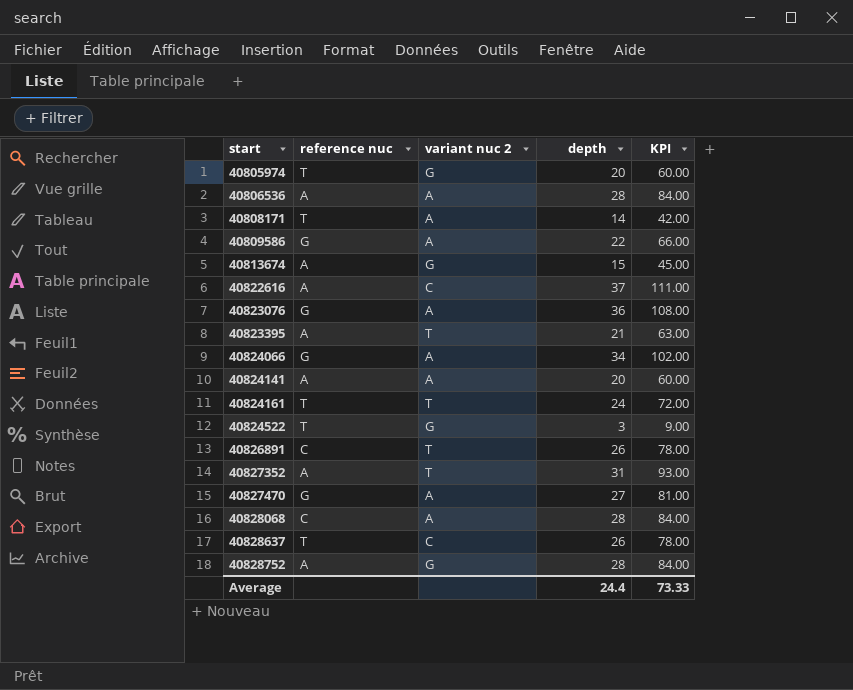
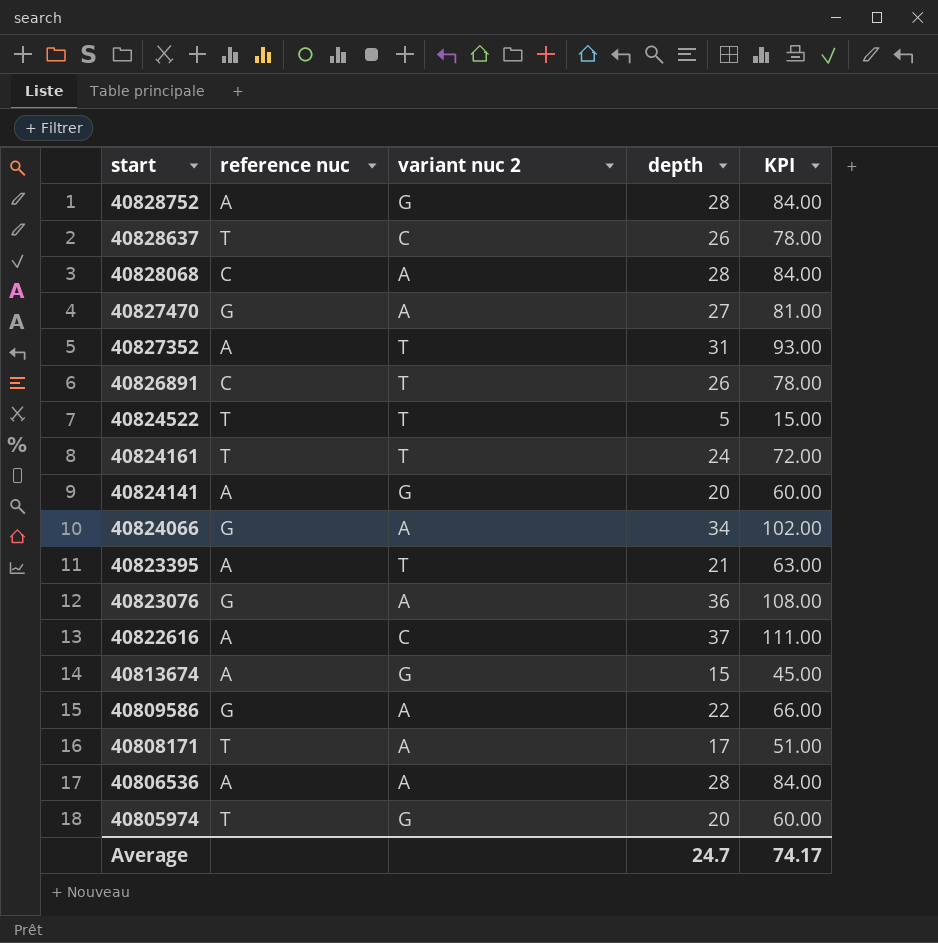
row order: start ascending -> start descending
40824522 | variant nuc 2: G -> T
40824522 | depth: 3 -> 5
40824522 | KPI: 9.00 -> 15.00
40824141 | variant nuc 2: A -> G
40808171 | depth: 14 -> 17
40808171 | KPI: 42.00 -> 51.00
Average | depth: 24.4 -> 24.7
Average | KPI: 73.33 -> 74.17

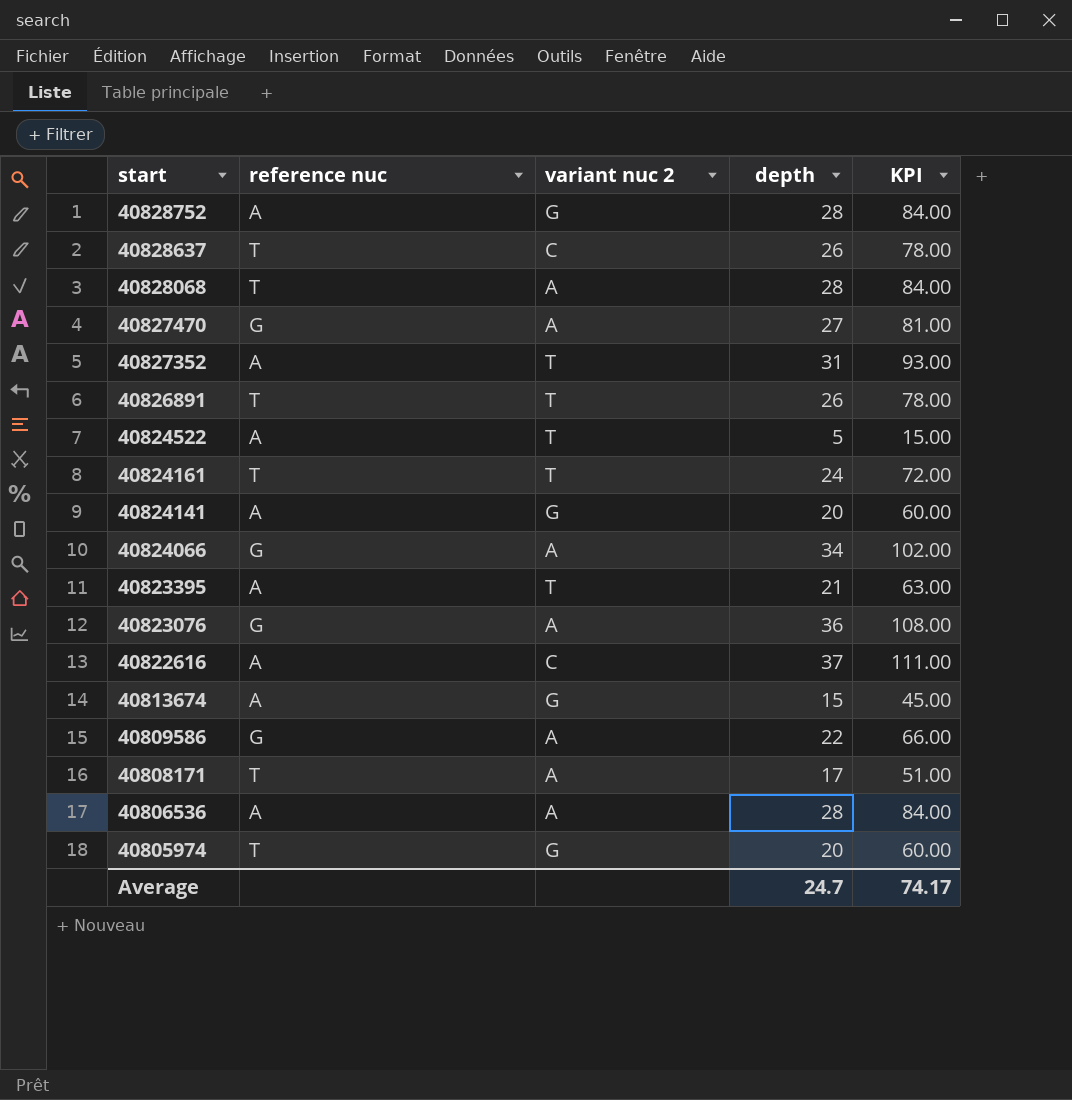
40828068 | reference nuc: C -> T
40826891 | reference nuc: C -> T
40824522 | reference nuc: T -> A

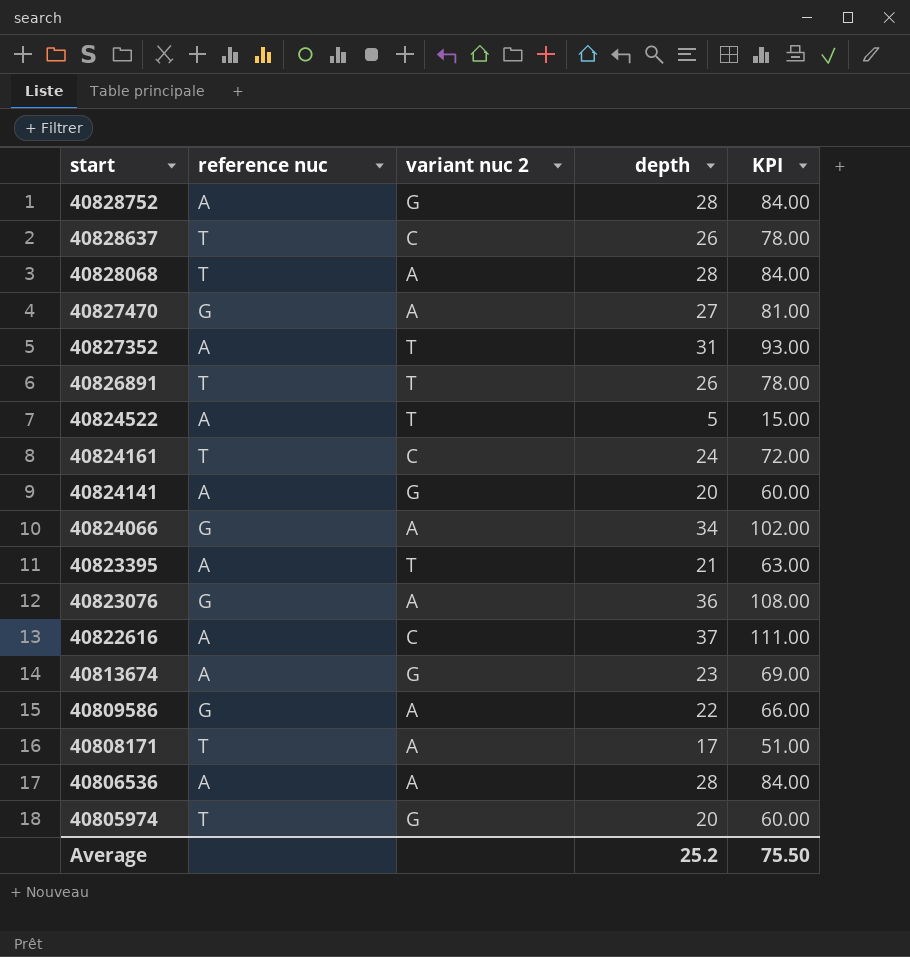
40824161 | variant nuc 2: T -> C
40813674 | depth: 15 -> 23
40813674 | KPI: 45.00 -> 69.00
Average | depth: 24.7 -> 25.2
Average | KPI: 74.17 -> 75.50

